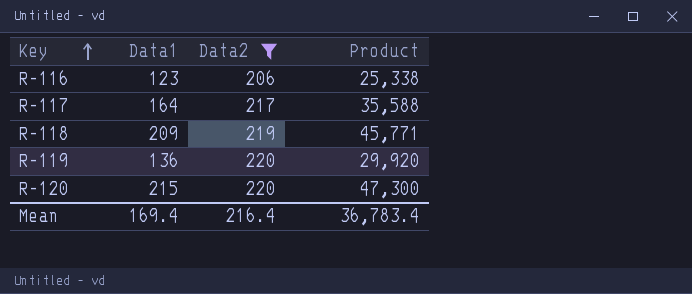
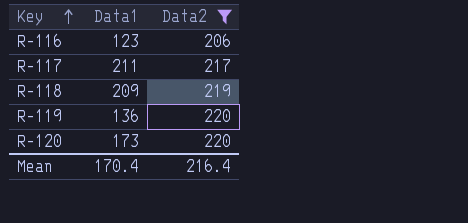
column Product | formula: [Data1] * [Data2] -> none
R-117 | Data1: 164 -> 211
R-120 | Data1: 215 -> 173
Mean | Data1: 169.4 -> 170.4

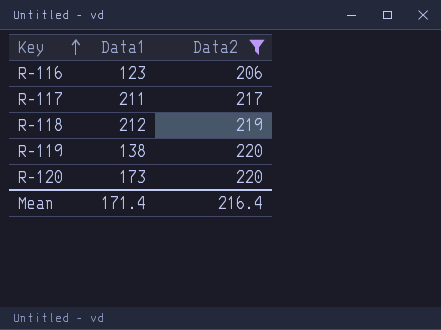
R-118 | Data1: 209 -> 212
R-119 | Data1: 136 -> 138
Mean | Data1: 170.4 -> 171.4

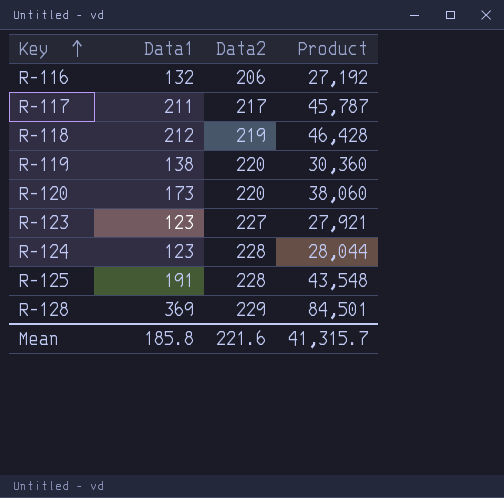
filter: Data2 <= 220 -> none
column Product | formula: none -> [Data1] * [Data2]
R-116 | Data1: 123 -> 132
Mean | Data1: 171.4 -> 185.8
Mean | Data2: 216.4 -> 221.6

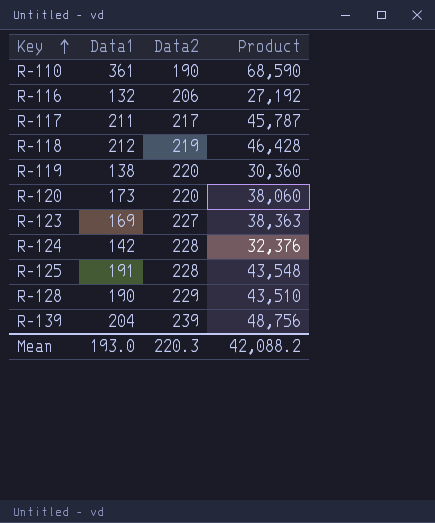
row R-110: none -> 361 | 190 | 68,590
R-123 | Data1: 123 -> 169
R-123 | Product: 27,921 -> 38,363
R-124 | Data1: 123 -> 142
R-124 | Product: 28,044 -> 32,376
R-128 | Data1: 369 -> 190
R-128 | Product: 84,501 -> 43,510
row R-139: none -> 204 | 239 | 48,756
Mean | Data1: 185.8 -> 193.0
Mean | Data2: 221.6 -> 220.3
Mean | Product: 41,315.7 -> 42,088.2

